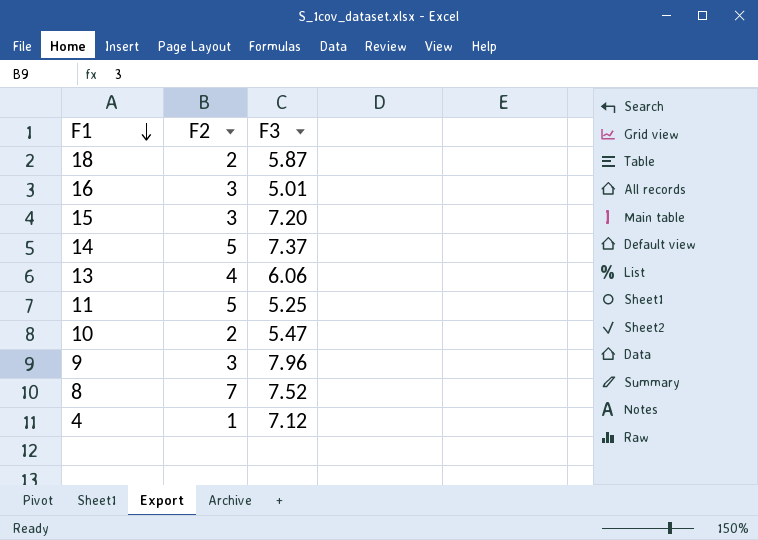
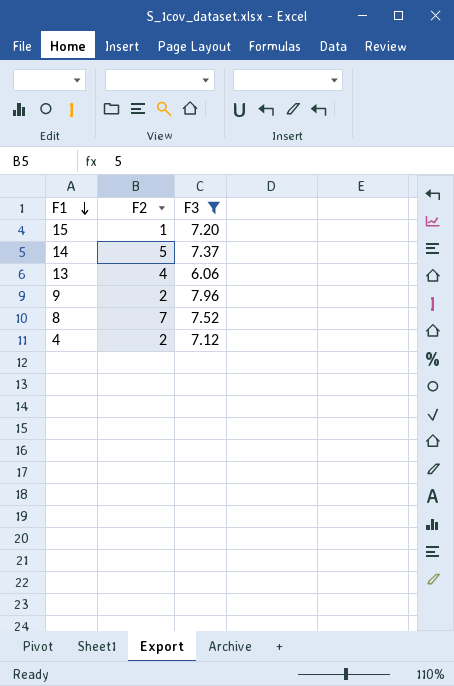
filter: none -> F3 >= 6.06
15 | F2: 3 -> 1
9 | F2: 3 -> 2
4 | F2: 1 -> 2

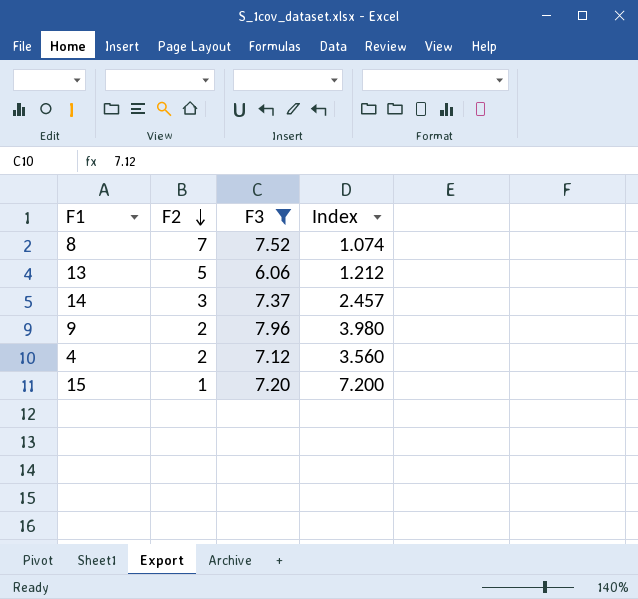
row order: F1 descending -> F2 descending
column Index | formula: none -> [F3] / [F2]
13 | F2: 4 -> 5
14 | F2: 5 -> 3

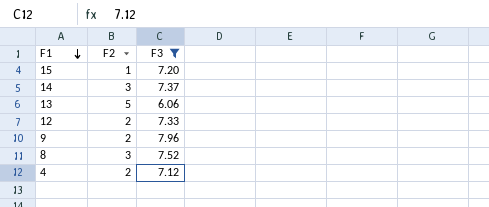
row order: F2 descending -> F1 descending
column Index | formula: [F3] / [F2] -> none
row 12: none -> 2 | 7.33
8 | F2: 7 -> 3

